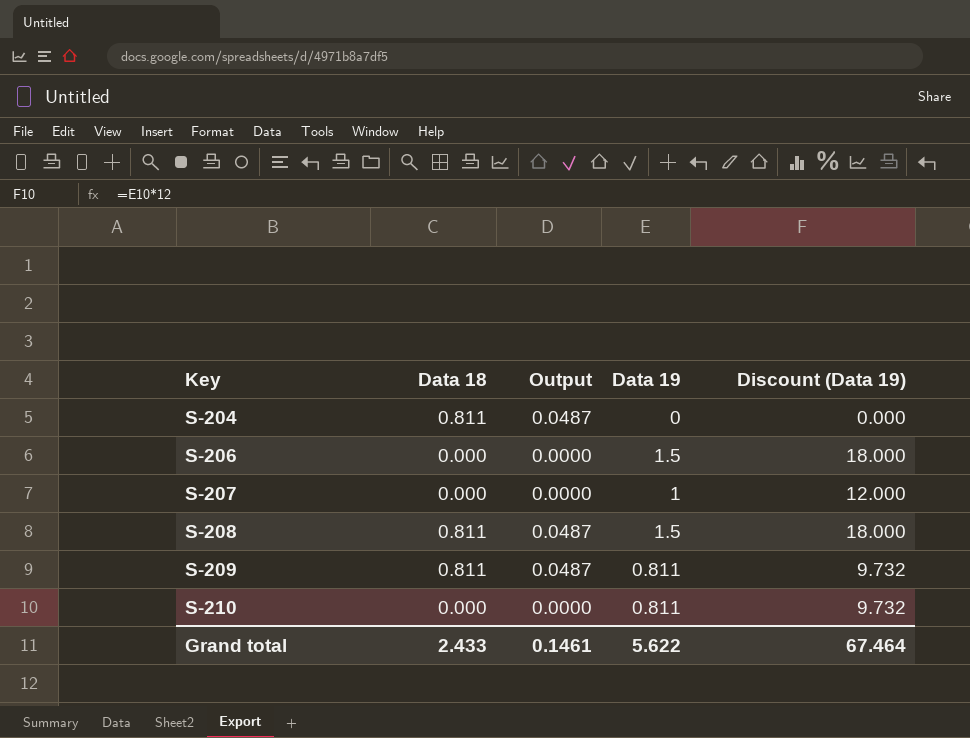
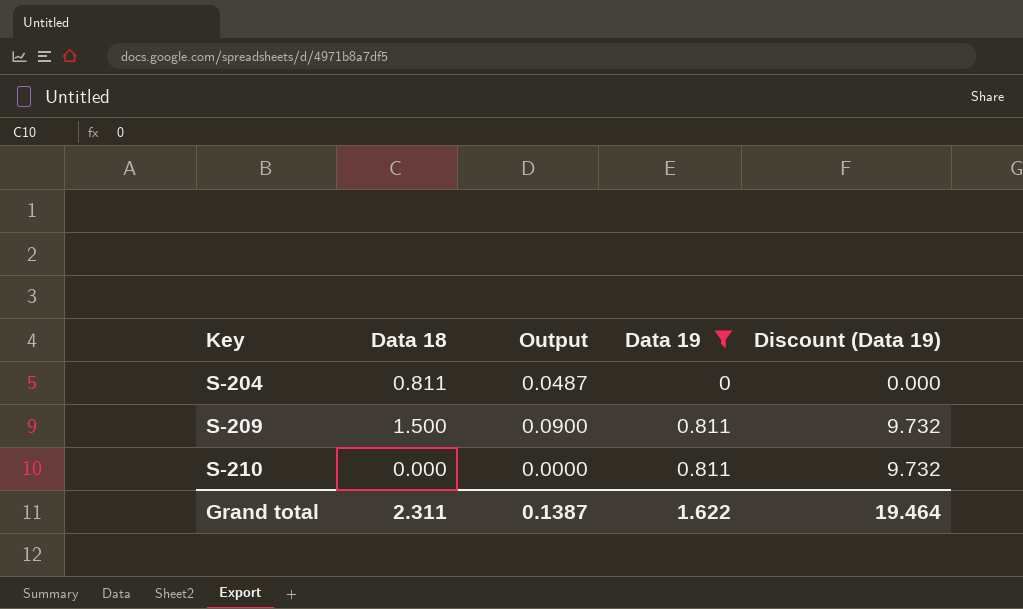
filter: none -> Data 19 <= 0.811
S-209 | Data 18: 0.811 -> 1.500
S-209 | Output: 0.0487 -> 0.0900
Grand total | Data 18: 2.433 -> 2.311
Grand total | Output: 0.1461 -> 0.1387
Grand total | Data 19: 5.622 -> 1.622
Grand total | Discount (Data 19): 67.464 -> 19.464

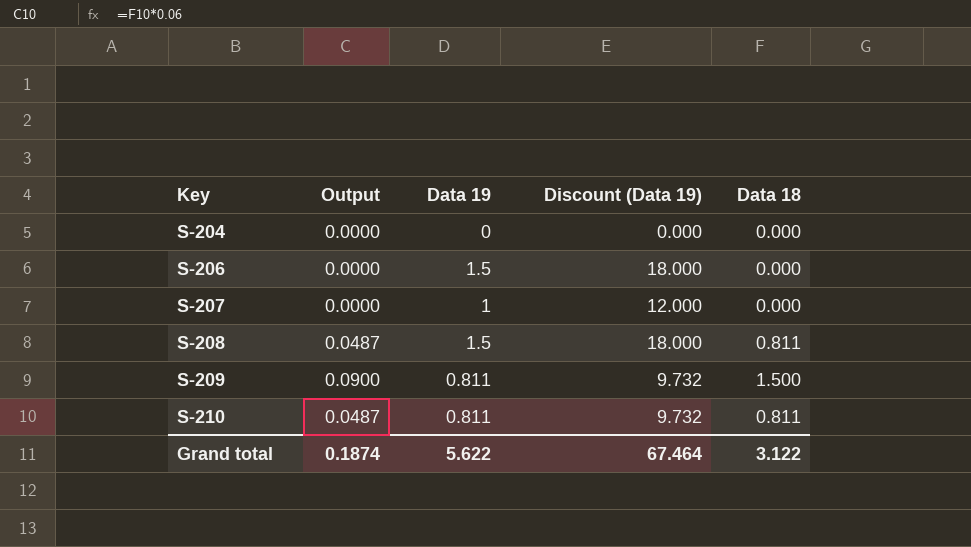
filter: Data 19 <= 0.811 -> none
column Data 18 | position: 2 -> 5
S-204 | Output: 0.0487 -> 0.0000
S-204 | Data 18: 0.811 -> 0.000
S-210 | Output: 0.0000 -> 0.0487
S-210 | Data 18: 0.000 -> 0.811
Grand total | Output: 0.1387 -> 0.1874
Grand total | Data 19: 1.622 -> 5.622
Grand total | Discount (Data 19): 19.464 -> 67.464
Grand total | Data 18: 2.311 -> 3.122

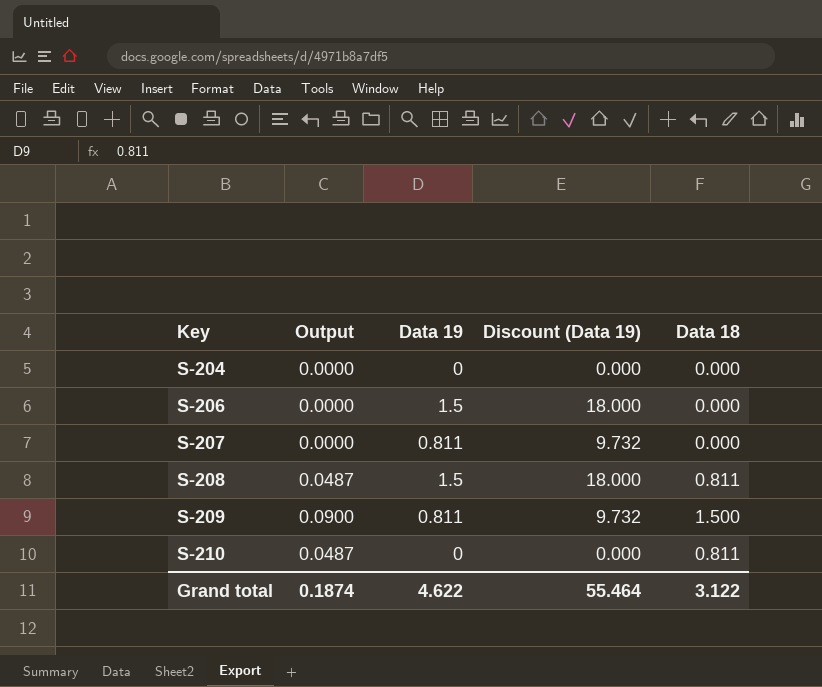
S-207 | Data 19: 1 -> 0.811
S-207 | Discount (Data 19): 12.000 -> 9.732
S-210 | Data 19: 0.811 -> 0
S-210 | Discount (Data 19): 9.732 -> 0.000
Grand total | Data 19: 5.622 -> 4.622
Grand total | Discount (Data 19): 67.464 -> 55.464

